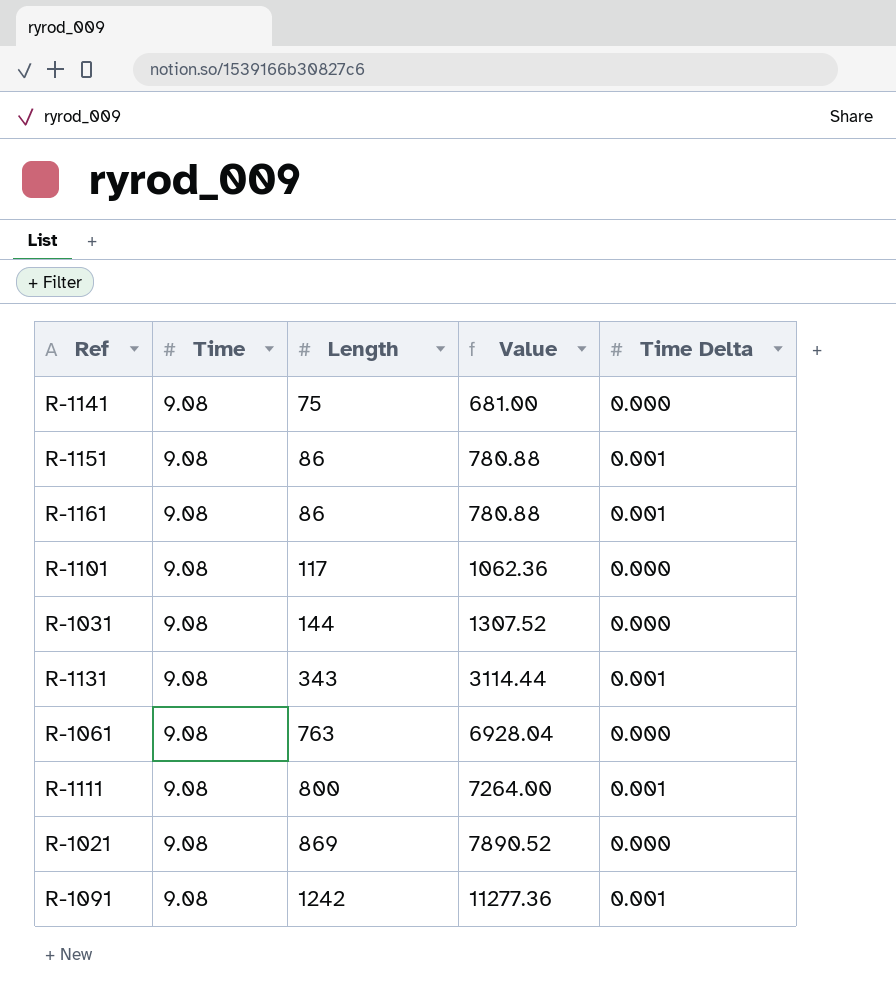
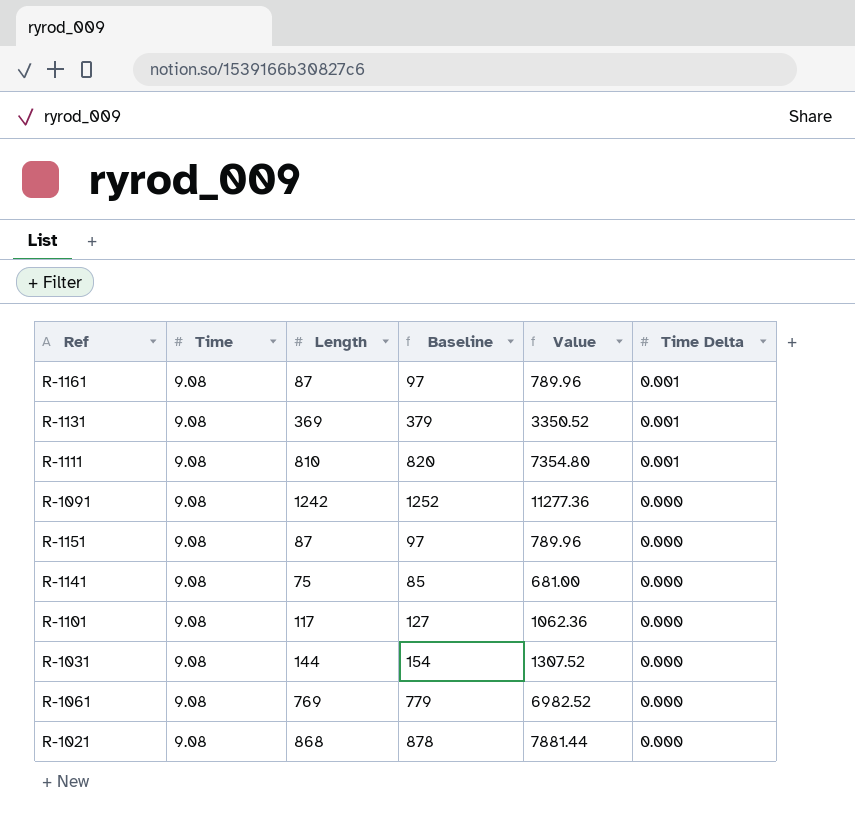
row order: Length ascending -> Time Delta descending
column Baseline | formula: none -> [Length] + 10
R-1161 | Length: 86 -> 87
R-1161 | Value: 780.88 -> 789.96
R-1131 | Length: 343 -> 369
R-1131 | Value: 3114.44 -> 3350.52
R-1111 | Length: 800 -> 810
R-1111 | Value: 7264.00 -> 7354.80
R-1091 | Time Delta: 0.001 -> 0.000
R-1151 | Length: 86 -> 87
R-1151 | Value: 780.88 -> 789.96
R-1151 | Time Delta: 0.001 -> 0.000
R-1061 | Length: 763 -> 769
R-1061 | Value: 6928.04 -> 6982.52
R-1021 | Length: 869 -> 868
R-1021 | Value: 7890.52 -> 7881.44

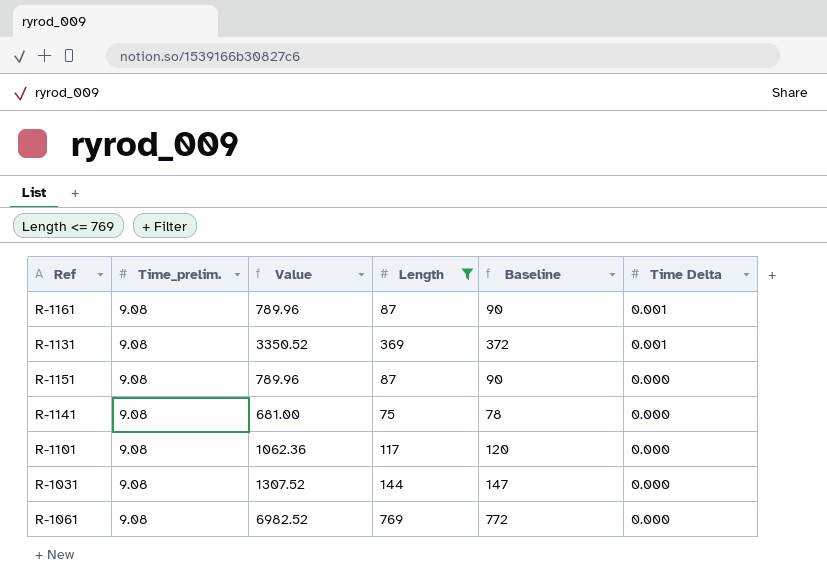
filter: none -> Length <= 769
column name: Time -> Time_prelim.
column Value | position: 5 -> 3
column Baseline | formula: [Length] + 10 -> [Length] + 3

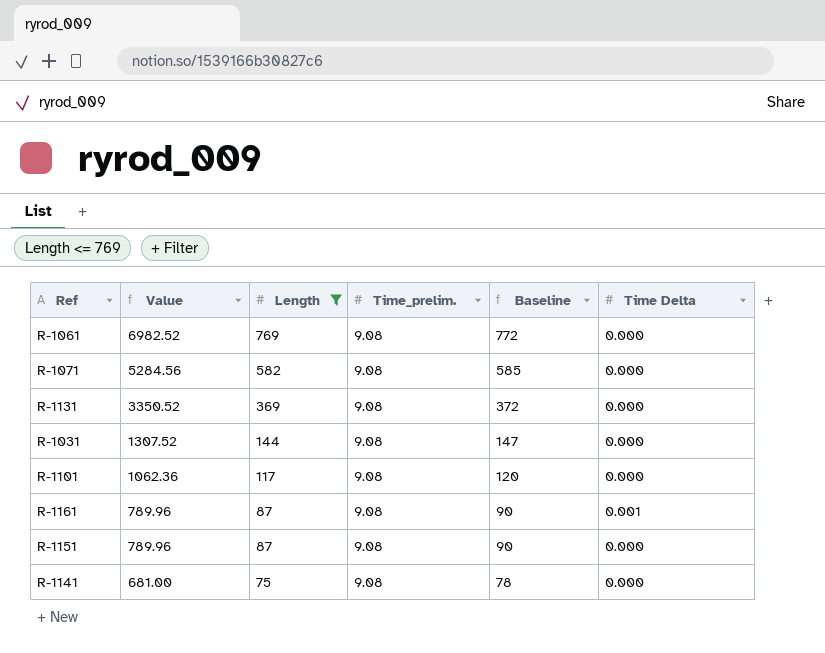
row order: Time Delta descending -> Value descending
column Time_prelim. | position: 2 -> 4
row R-1071: none -> 5284.56 | 582 | 9.08 | 585 | 0.000
R-1131 | Time Delta: 0.001 -> 0.000

